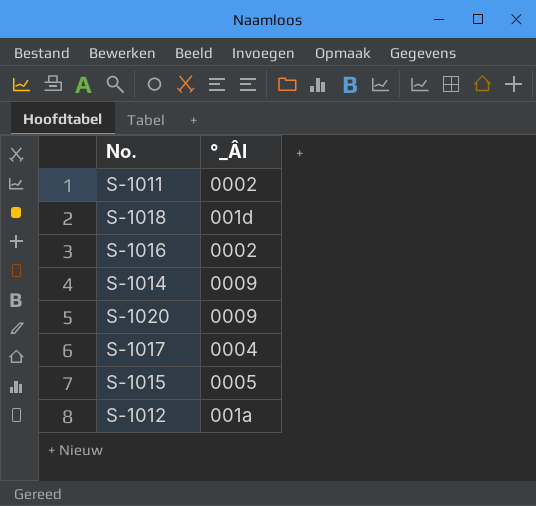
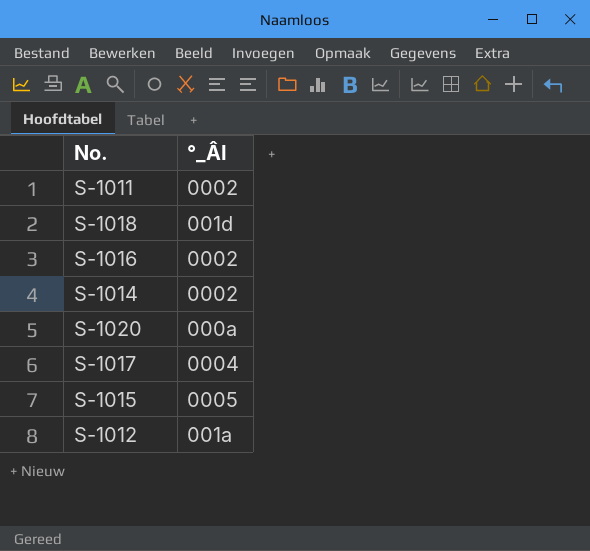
S-1014 | °_ÂI: 0009 -> 0002
S-1020 | °_ÂI: 0009 -> 000a

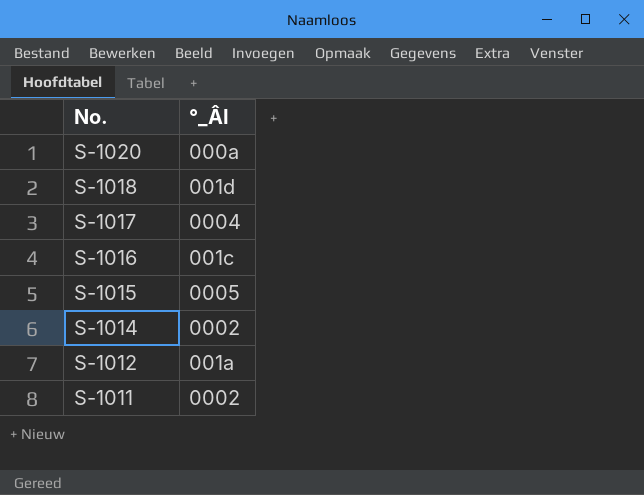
row order: none -> No. descending
S-1016 | °_ÂI: 0002 -> 001c

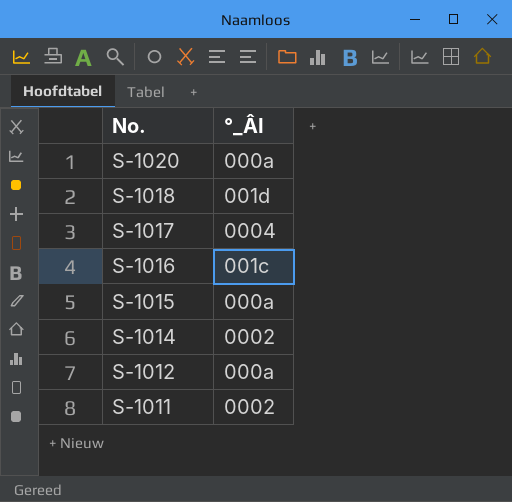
S-1015 | °_ÂI: 0005 -> 000a
S-1012 | °_ÂI: 001a -> 000a

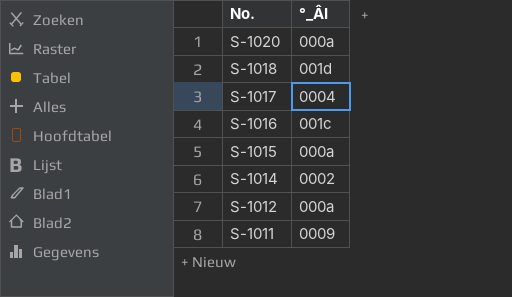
S-1011 | °_ÂI: 0002 -> 0009

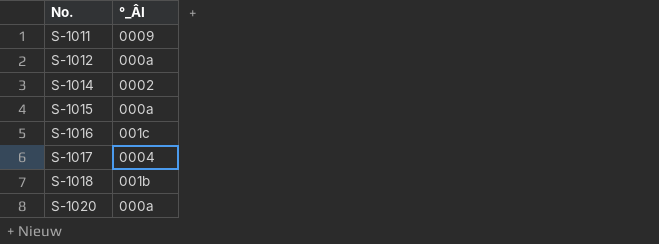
row order: No. descending -> No. ascending
S-1018 | °_ÂI: 001d -> 001b

